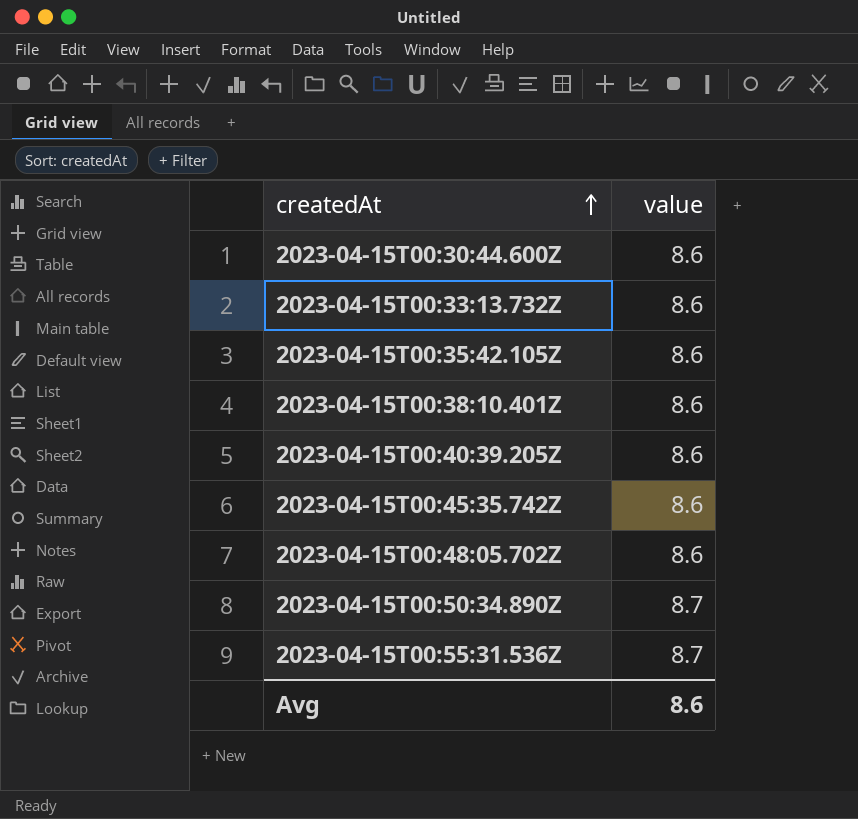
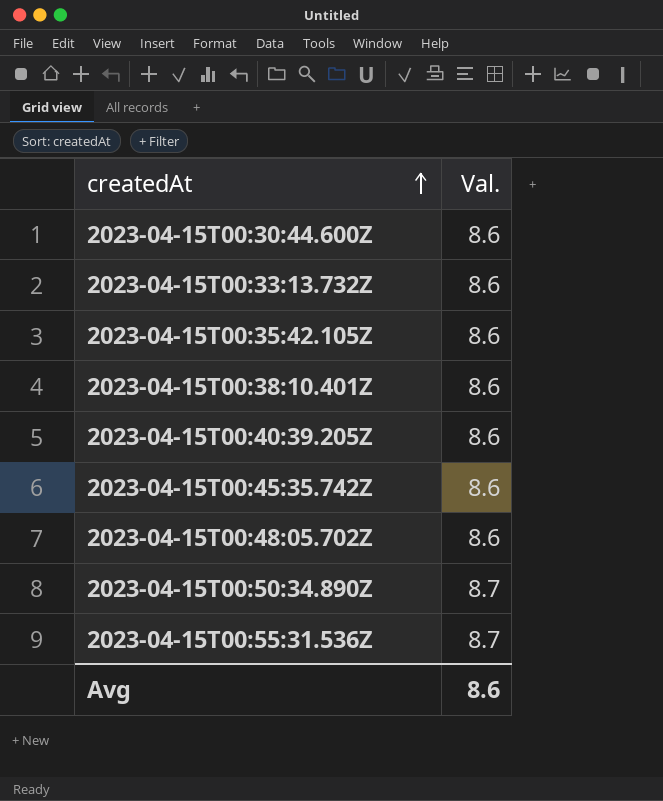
column name: value -> Val.

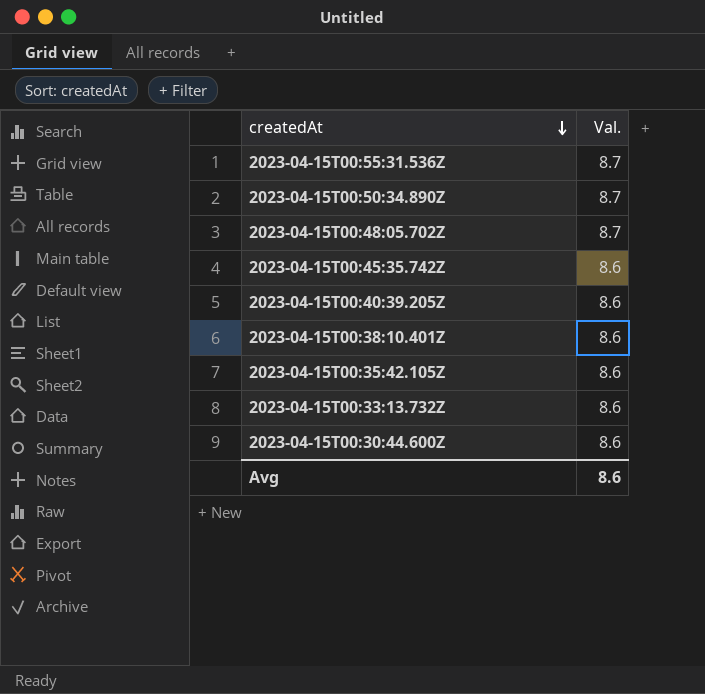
row order: createdAt ascending -> createdAt descending
2023-04-15T00:48:05.702Z | Val.: 8.6 -> 8.7

